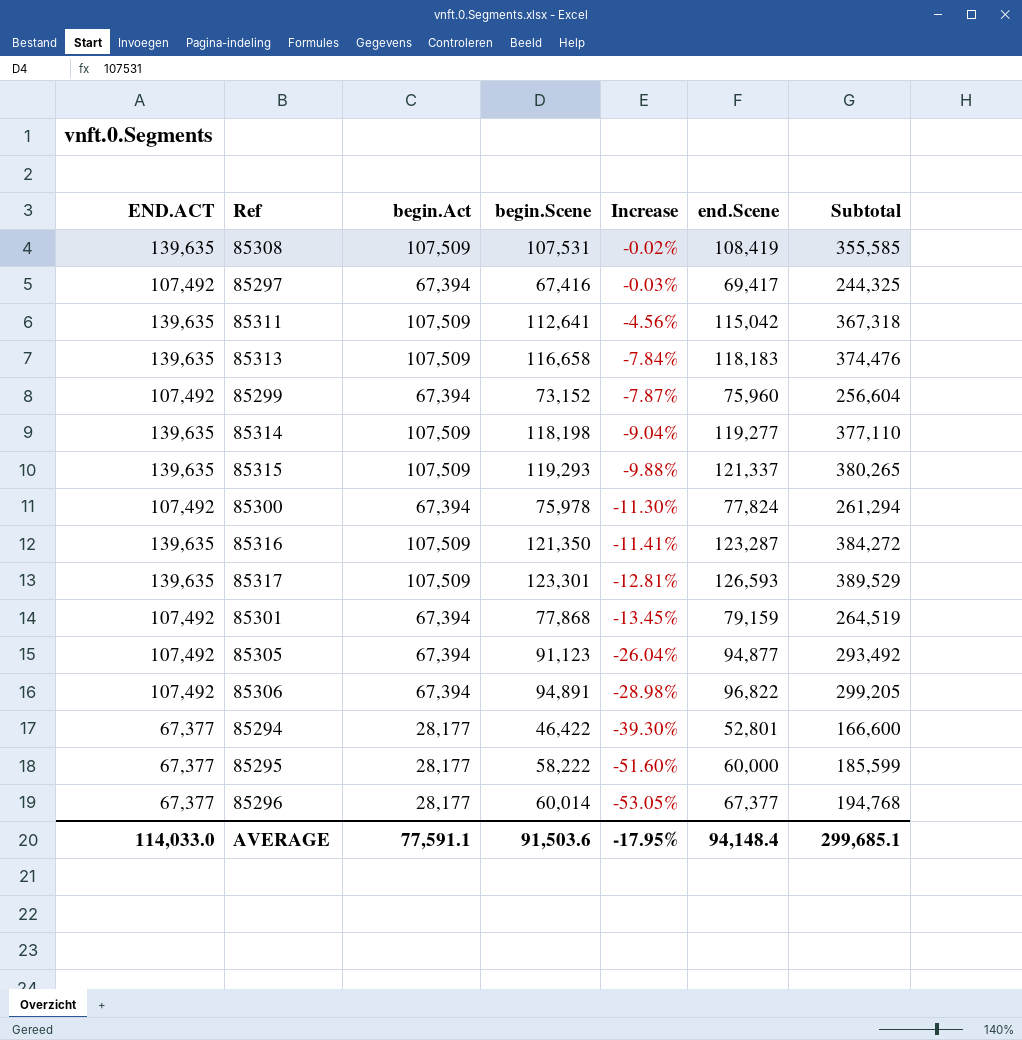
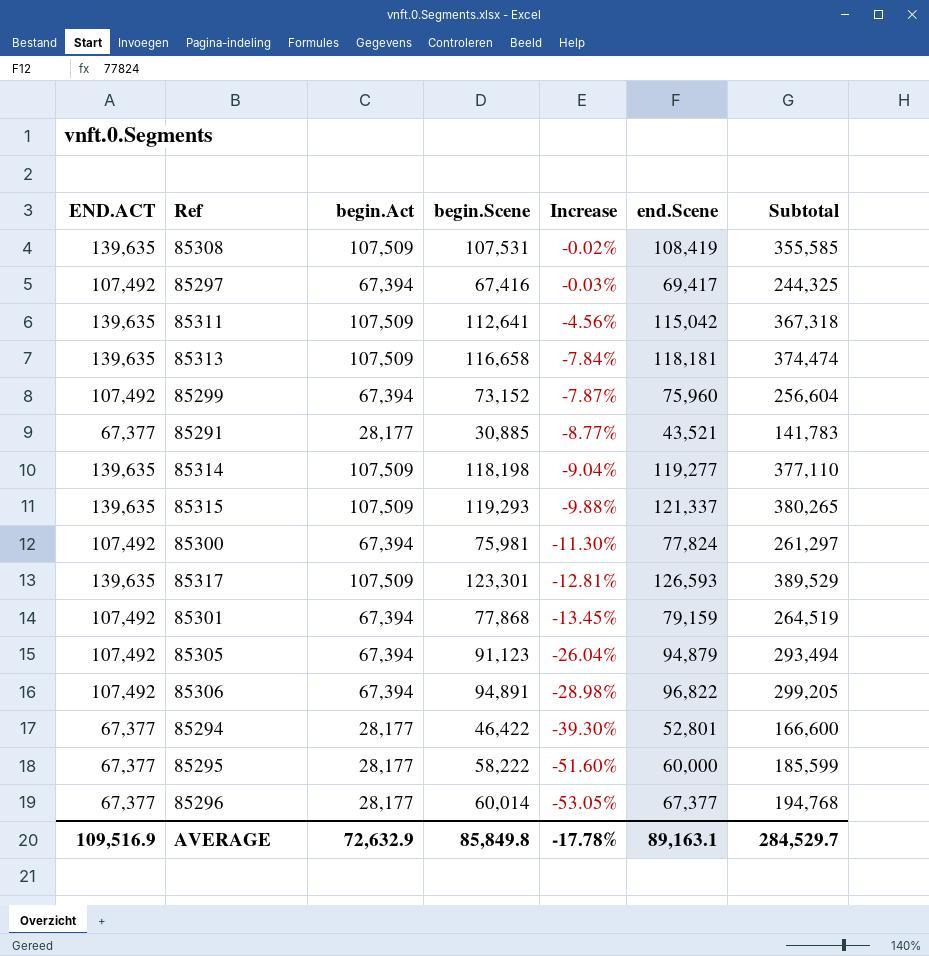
row 85316: 139,635 | 107,509 | 121,350 | -11.41% | 123,287 | 384,272 -> none
85313 | end.Scene: 118,183 -> 118,181
85313 | Subtotal: 374,476 -> 374,474
row 85291: none -> 67,377 | 28,177 | 30,885 | -8.77% | 43,521 | 141,783
85300 | begin.Scene: 75,978 -> 75,981
85300 | Subtotal: 261,294 -> 261,297
85305 | end.Scene: 94,877 -> 94,879
85305 | Subtotal: 293,492 -> 293,494
AVERAGE | END.ACT: 114,033.0 -> 109,516.9
AVERAGE | begin.Act: 77,591.1 -> 72,632.9
AVERAGE | begin.Scene: 91,503.6 -> 85,849.8
AVERAGE | Increase: -17.95% -> -17.78%
AVERAGE | end.Scene: 94,148.4 -> 89,163.1
AVERAGE | Subtotal: 299,685.1 -> 284,529.7

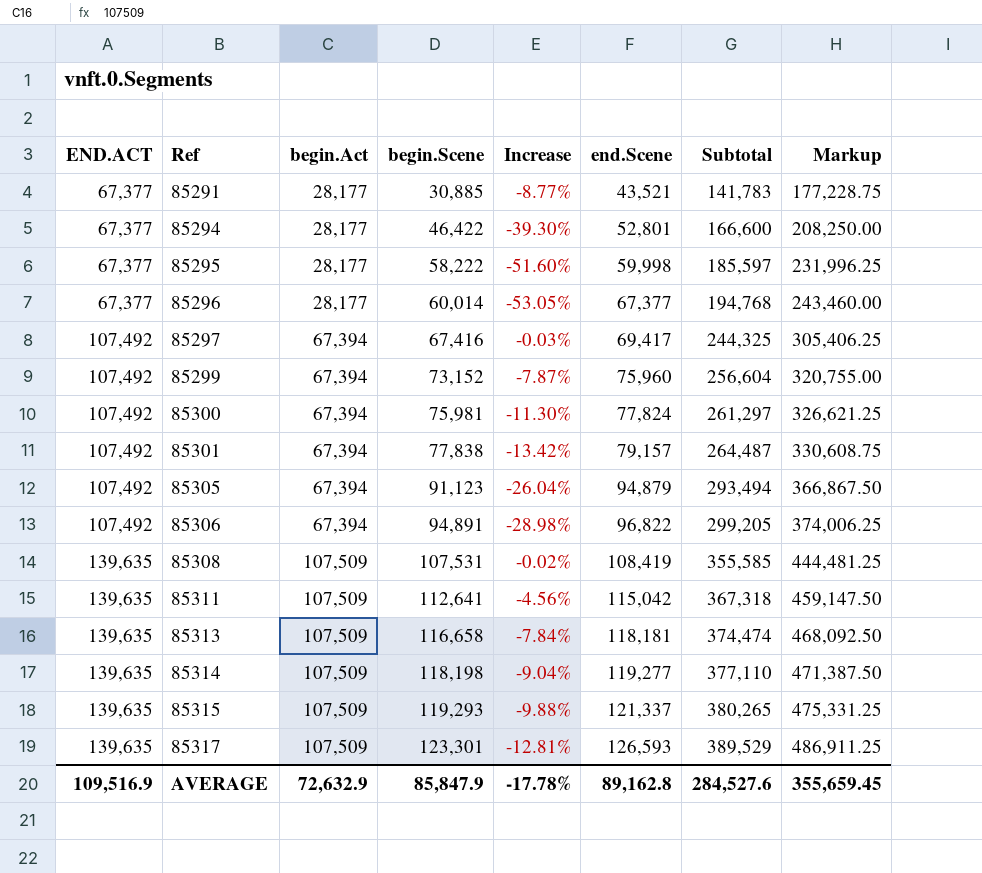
row order: Increase descending -> END.ACT ascending
column Markup | formula: none -> [Subtotal] * 1.25
85295 | end.Scene: 60,000 -> 59,998
85295 | Subtotal: 185,599 -> 185,597
85301 | begin.Scene: 77,868 -> 77,838
85301 | Increase: -13.45% -> -13.42%
85301 | end.Scene: 79,159 -> 79,157
85301 | Subtotal: 264,519 -> 264,487
AVERAGE | begin.Scene: 85,849.8 -> 85,847.9
AVERAGE | end.Scene: 89,163.1 -> 89,162.8
AVERAGE | Subtotal: 284,529.7 -> 284,527.6

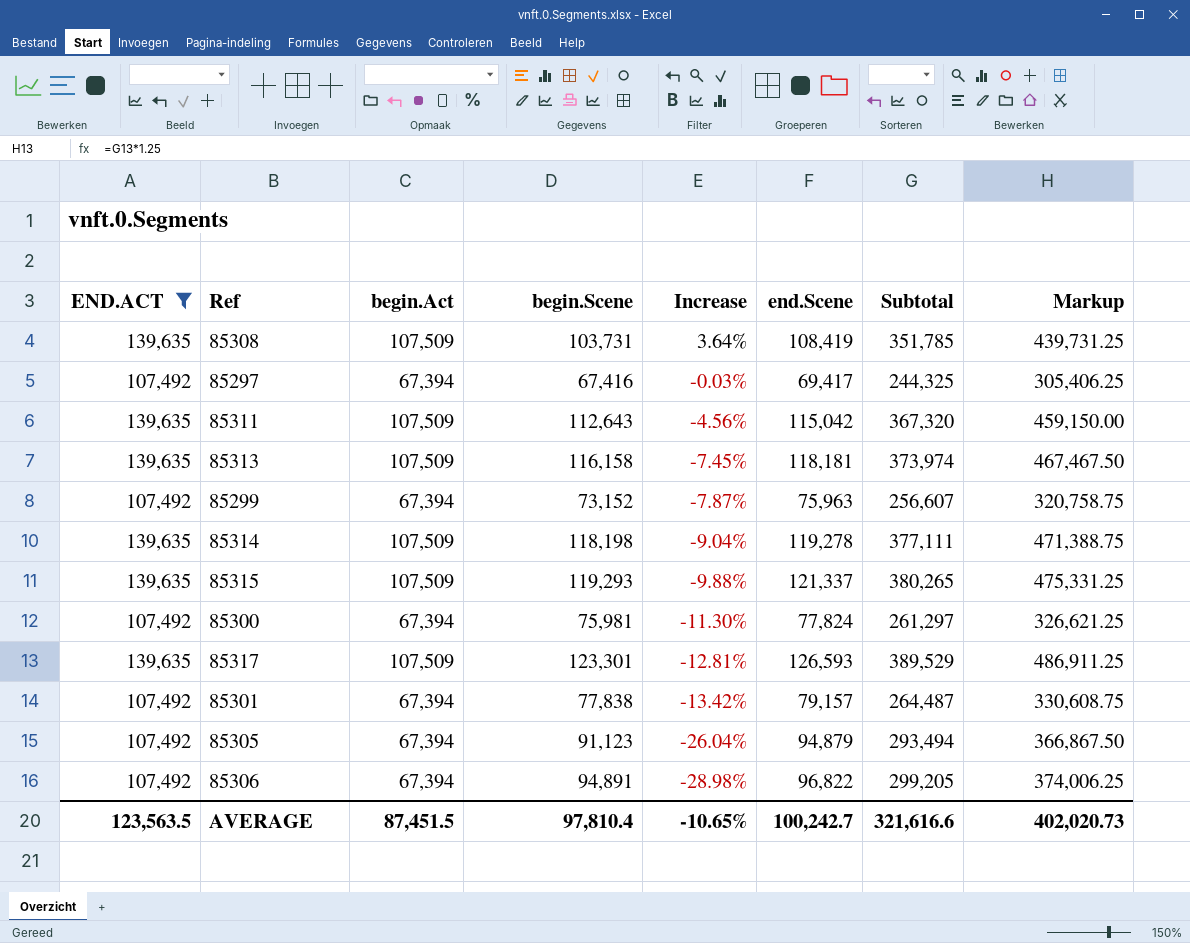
filter: none -> END.ACT != 67,377
row order: END.ACT ascending -> Increase descending
85308 | begin.Scene: 107,531 -> 103,731
85308 | Increase: -0.02% -> 3.64%
85308 | Subtotal: 355,585 -> 351,785
85308 | Markup: 444,481.25 -> 439,731.25
85311 | begin.Scene: 112,641 -> 112,643
85311 | Subtotal: 367,318 -> 367,320
85311 | Markup: 459,147.50 -> 459,150.00
85313 | begin.Scene: 116,658 -> 116,158
85313 | Increase: -7.84% -> -7.45%
85313 | Subtotal: 374,474 -> 373,974
85313 | Markup: 468,092.50 -> 467,467.50
85299 | end.Scene: 75,960 -> 75,963
85299 | Subtotal: 256,604 -> 256,607
85299 | Markup: 320,755.00 -> 320,758.75
85314 | end.Scene: 119,277 -> 119,278
85314 | Subtotal: 377,110 -> 377,111
85314 | Markup: 471,387.50 -> 471,388.75
AVERAGE | END.ACT: 109,516.9 -> 123,563.5
AVERAGE | begin.Act: 72,632.9 -> 87,451.5
AVERAGE | begin.Scene: 85,847.9 -> 97,810.4
AVERAGE | Increase: -17.78% -> -10.65%
AVERAGE | end.Scene: 89,162.8 -> 100,242.7
AVERAGE | Subtotal: 284,527.6 -> 321,616.6
AVERAGE | Markup: 355,659.45 -> 402,020.73

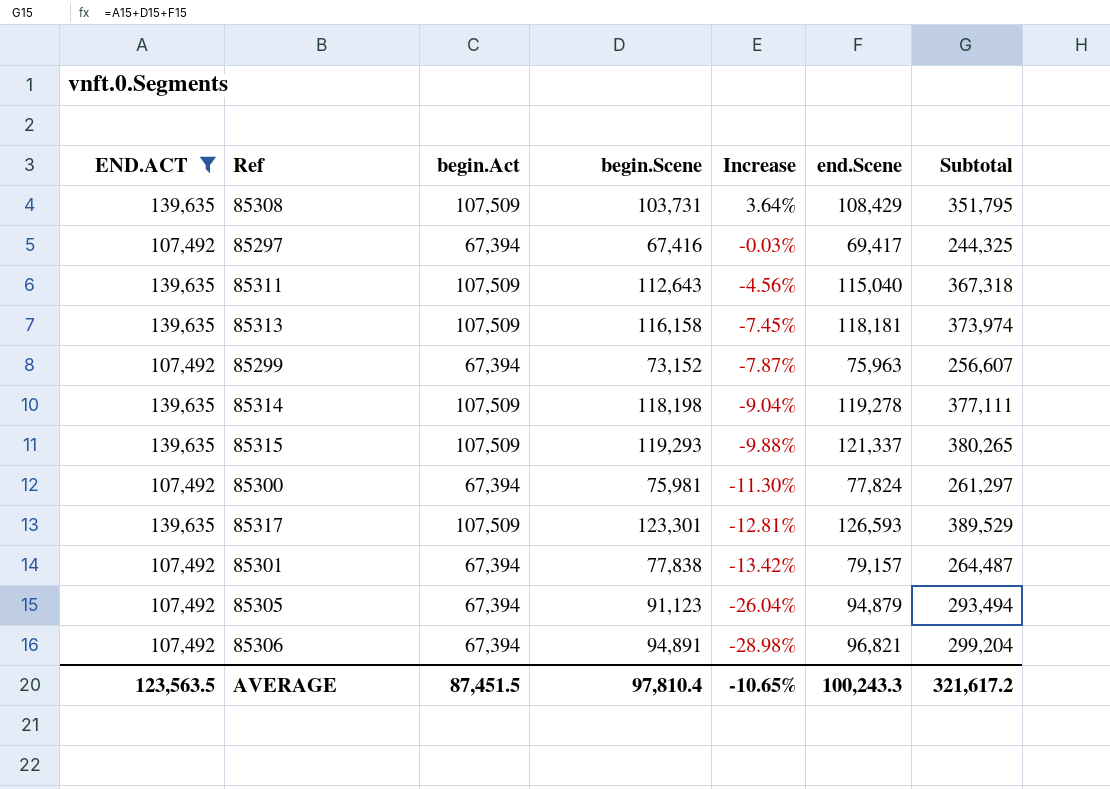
column Markup | formula: [Subtotal] * 1.25 -> none
85308 | end.Scene: 108,419 -> 108,429
85308 | Subtotal: 351,785 -> 351,795
85311 | end.Scene: 115,042 -> 115,040
85311 | Subtotal: 367,320 -> 367,318
85306 | end.Scene: 96,822 -> 96,821
85306 | Subtotal: 299,205 -> 299,204
AVERAGE | end.Scene: 100,242.7 -> 100,243.3
AVERAGE | Subtotal: 321,616.6 -> 321,617.2

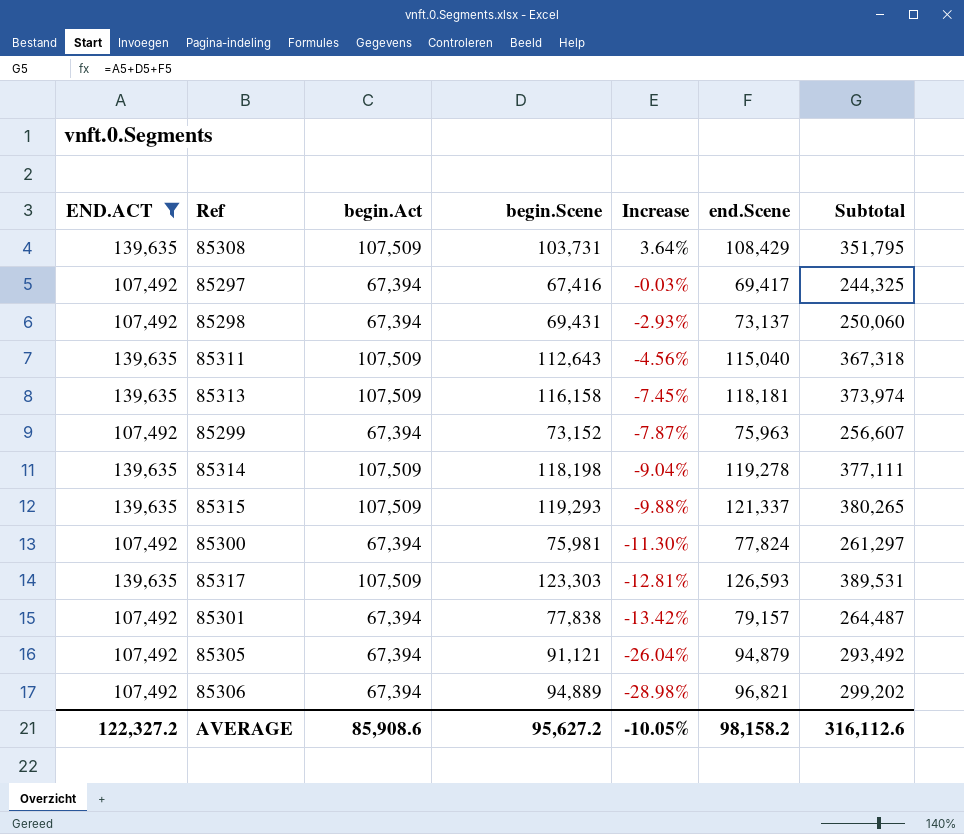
row 85298: none -> 107,492 | 67,394 | 69,431 | -2.93% | 73,137 | 250,060
85317 | begin.Scene: 123,301 -> 123,303
85317 | Subtotal: 389,529 -> 389,531
85305 | begin.Scene: 91,123 -> 91,121
85305 | Subtotal: 293,494 -> 293,492
85306 | begin.Scene: 94,891 -> 94,889
85306 | Subtotal: 299,204 -> 299,202
AVERAGE | END.ACT: 123,563.5 -> 122,327.2
AVERAGE | begin.Act: 87,451.5 -> 85,908.6
AVERAGE | begin.Scene: 97,810.4 -> 95,627.2
AVERAGE | Increase: -10.65% -> -10.05%
AVERAGE | end.Scene: 100,243.3 -> 98,158.2
AVERAGE | Subtotal: 321,617.2 -> 316,112.6

